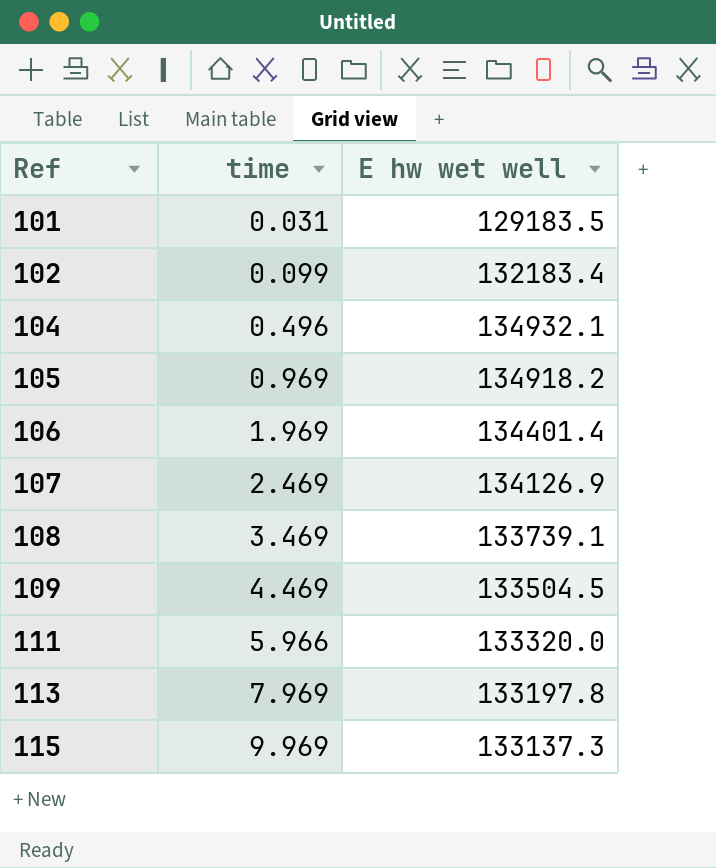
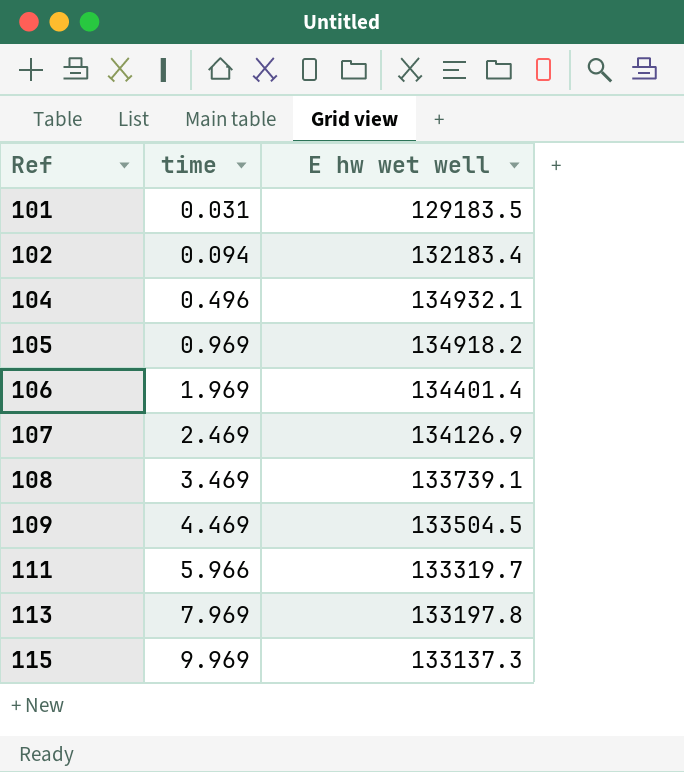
102 | time: 0.099 -> 0.094
111 | E hw wet well: 133320.0 -> 133319.7

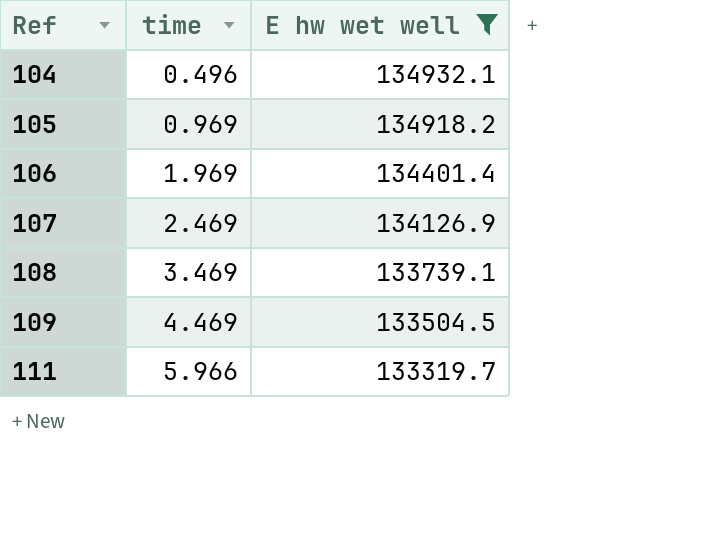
filter: none -> E hw wet well >= 133319.7

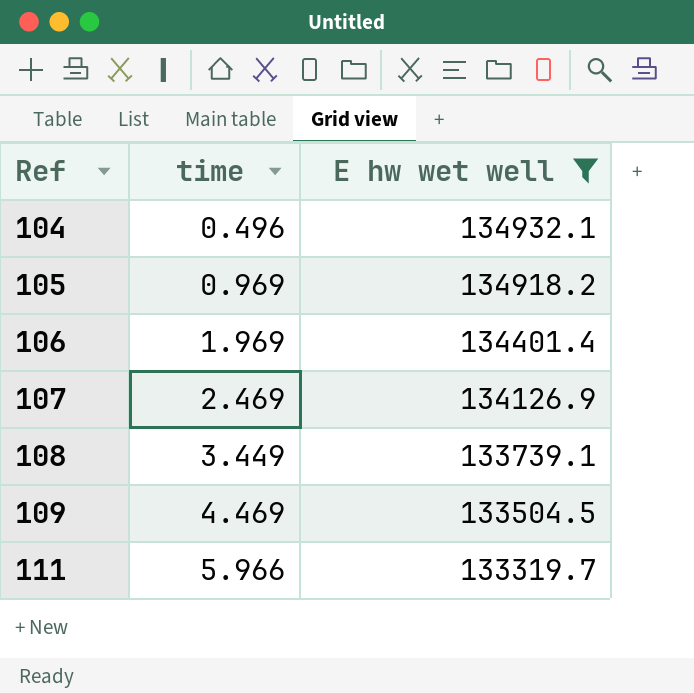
108 | time: 3.469 -> 3.449

